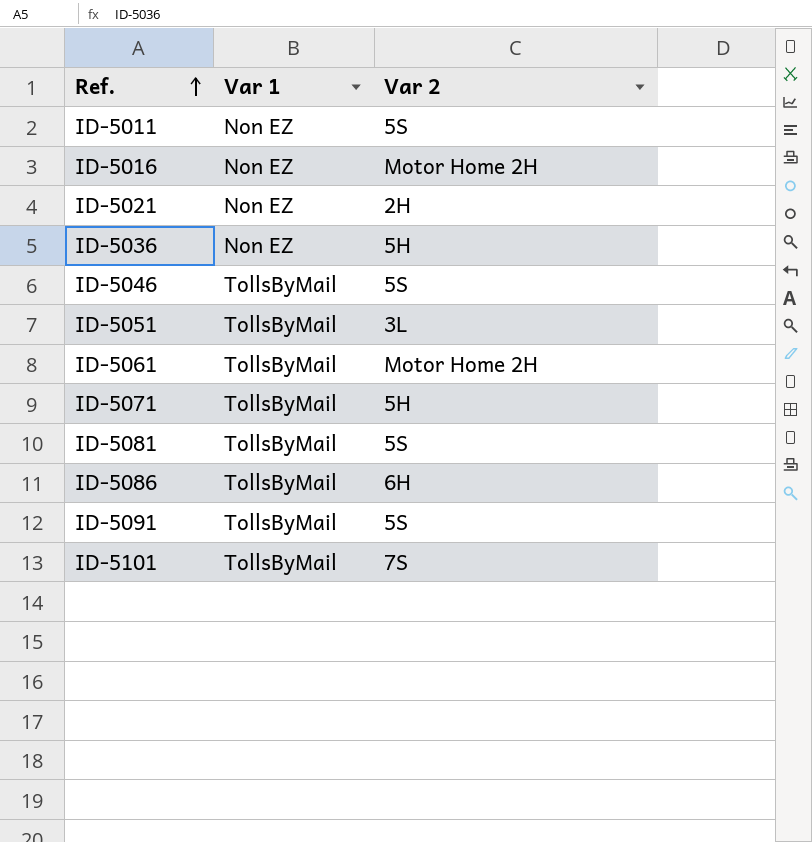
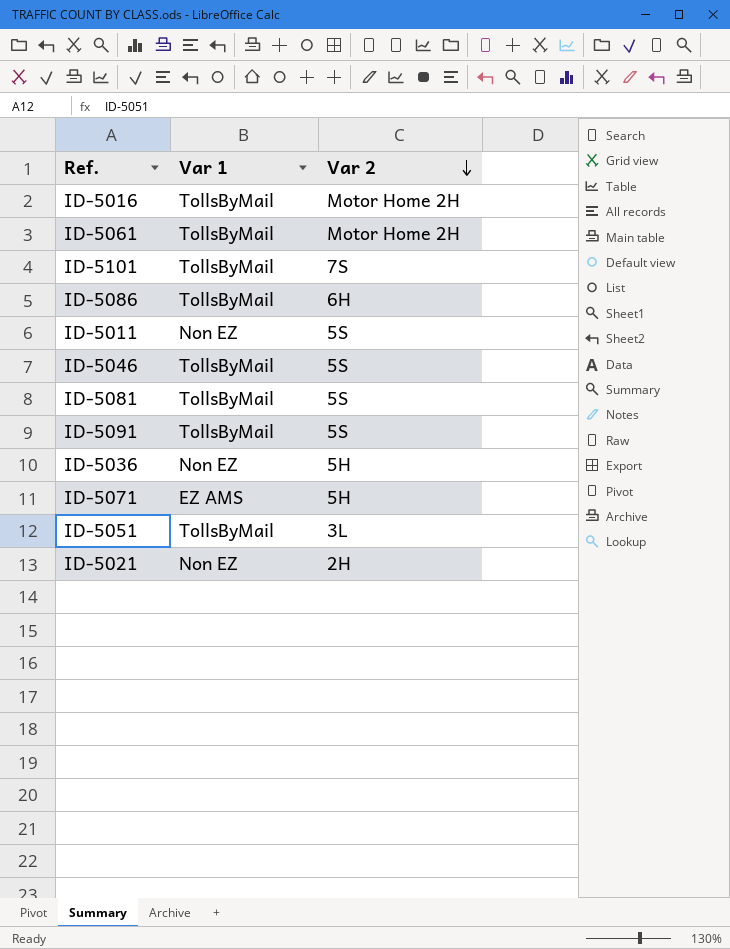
row order: Ref. ascending -> Var 2 descending
ID-5016 | Var 1: Non EZ -> TollsByMail
ID-5071 | Var 1: TollsByMail -> EZ AMS

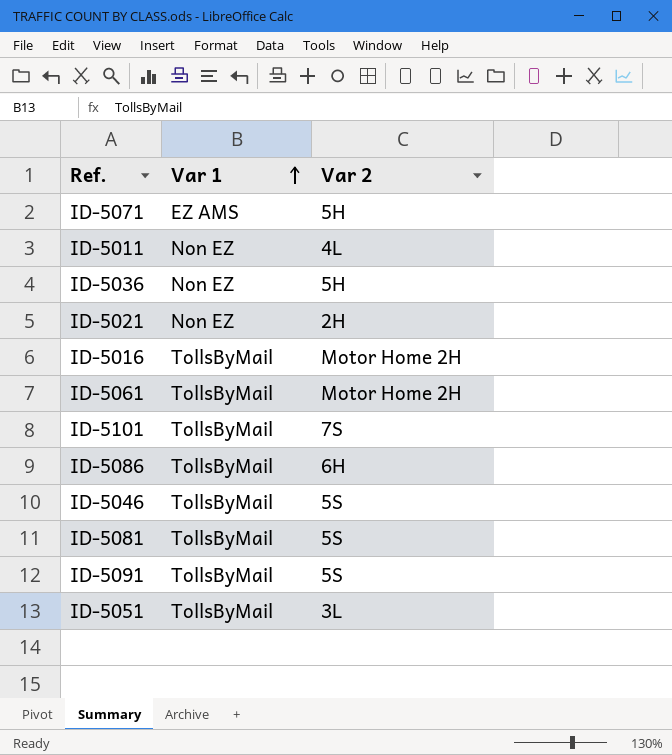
row order: Var 2 descending -> Var 1 ascending
ID-5011 | Var 2: 5S -> 4L

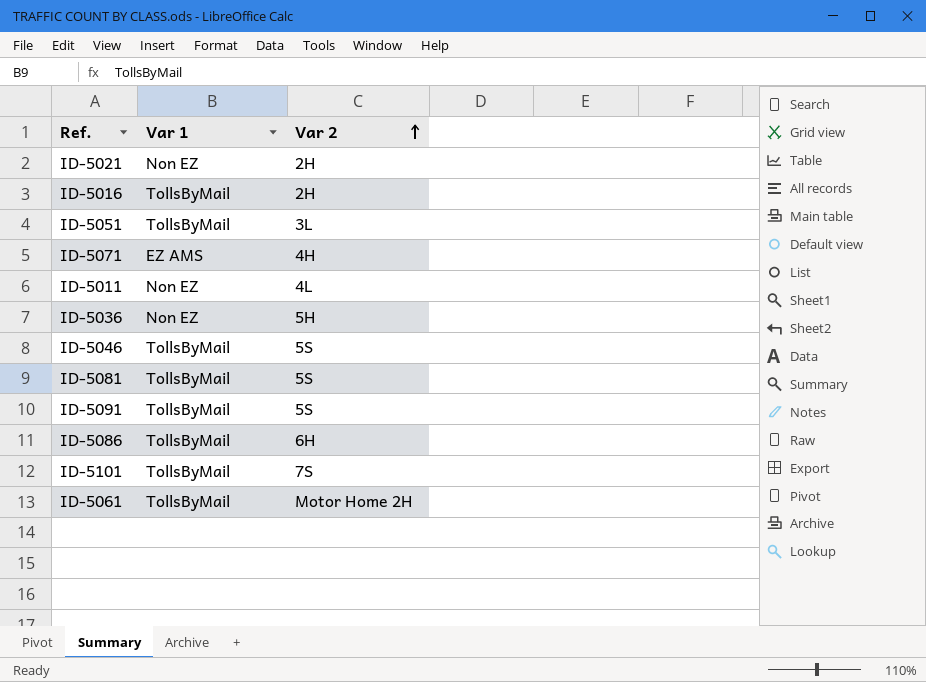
row order: Var 1 ascending -> Var 2 ascending
ID-5016 | Var 2: Motor Home 2H -> 2H
ID-5071 | Var 2: 5H -> 4H

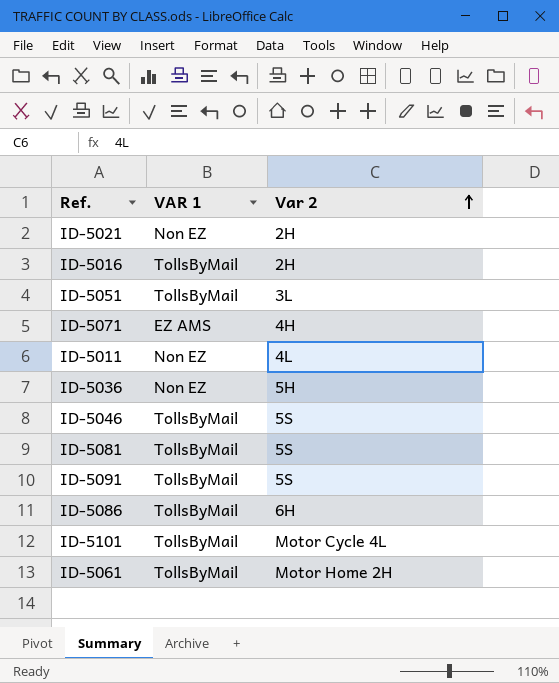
column name: Var 1 -> VAR 1
ID-5101 | Var 2: 7S -> Motor Cycle 4L

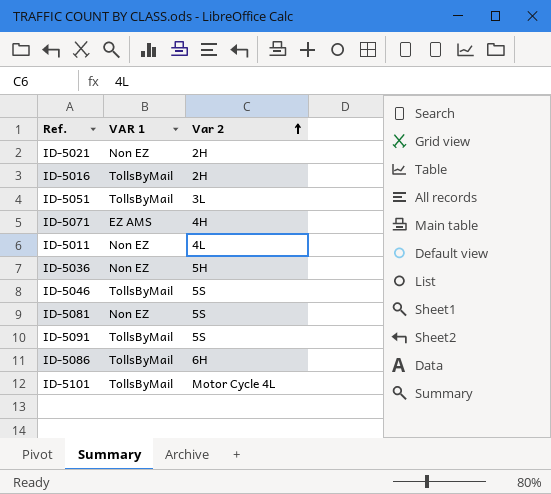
row ID-5061: TollsByMail | Motor Home 2H -> none
ID-5081 | VAR 1: TollsByMail -> Non EZ

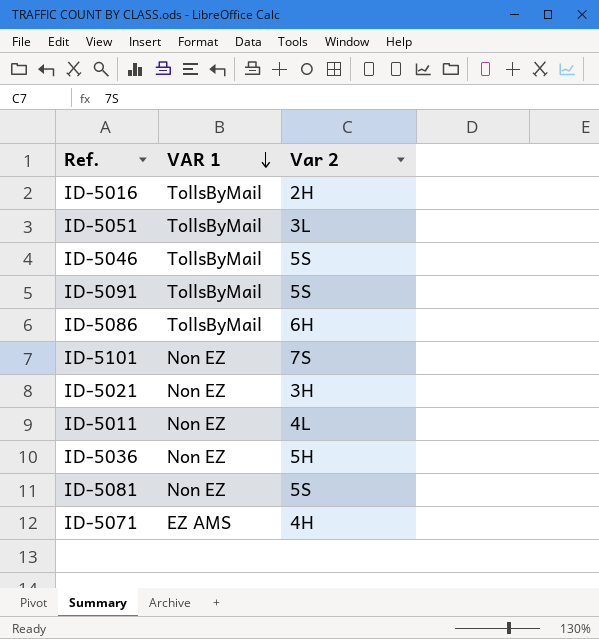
row order: Var 2 ascending -> VAR 1 descending
ID-5101 | VAR 1: TollsByMail -> Non EZ
ID-5101 | Var 2: Motor Cycle 4L -> 7S
ID-5021 | Var 2: 2H -> 3H

